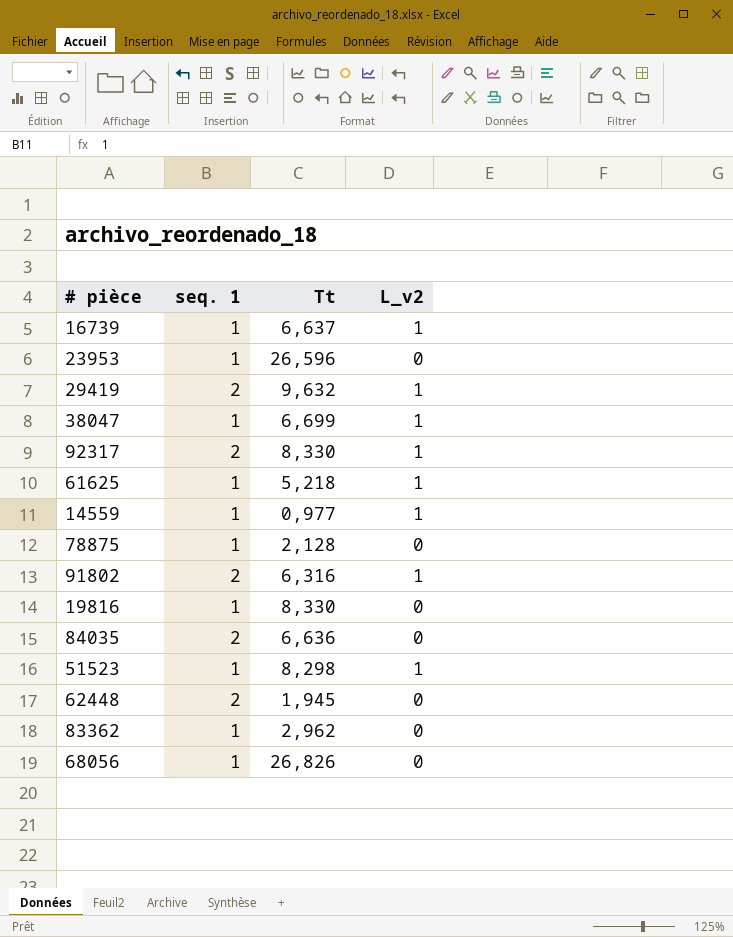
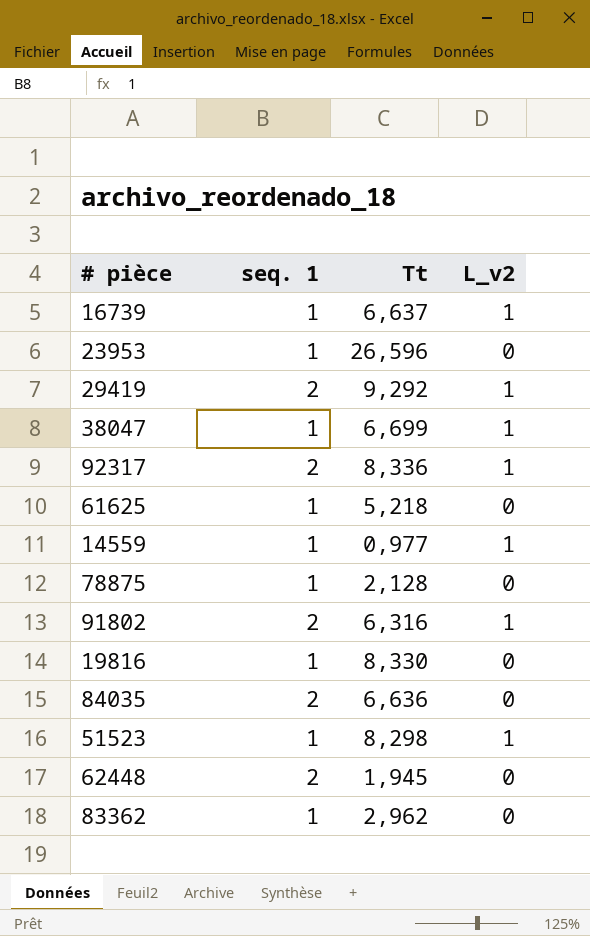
row 68056: 1 | 26,826 | 0 -> none
29419 | Tt: 9,632 -> 9,292
92317 | Tt: 8,330 -> 8,336
61625 | L_v2: 1 -> 0

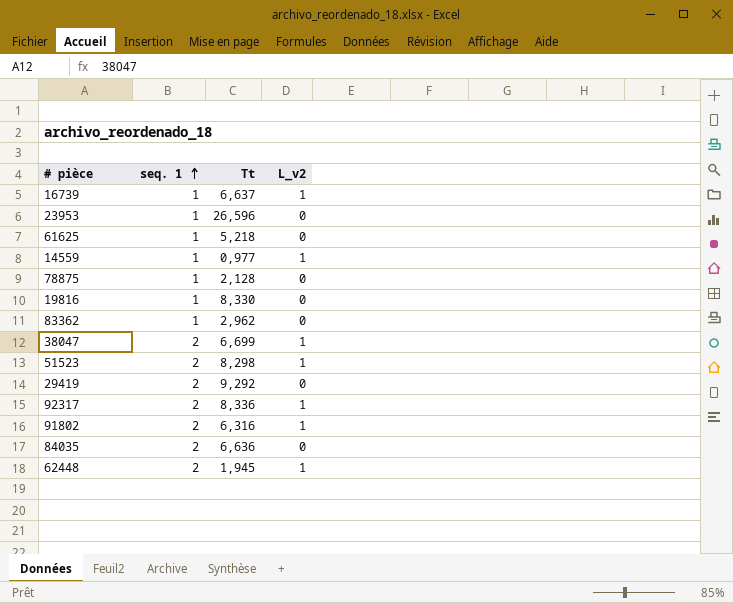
row order: none -> seq. 1 ascending
38047 | seq. 1: 1 -> 2
51523 | seq. 1: 1 -> 2
29419 | L_v2: 1 -> 0
62448 | L_v2: 0 -> 1

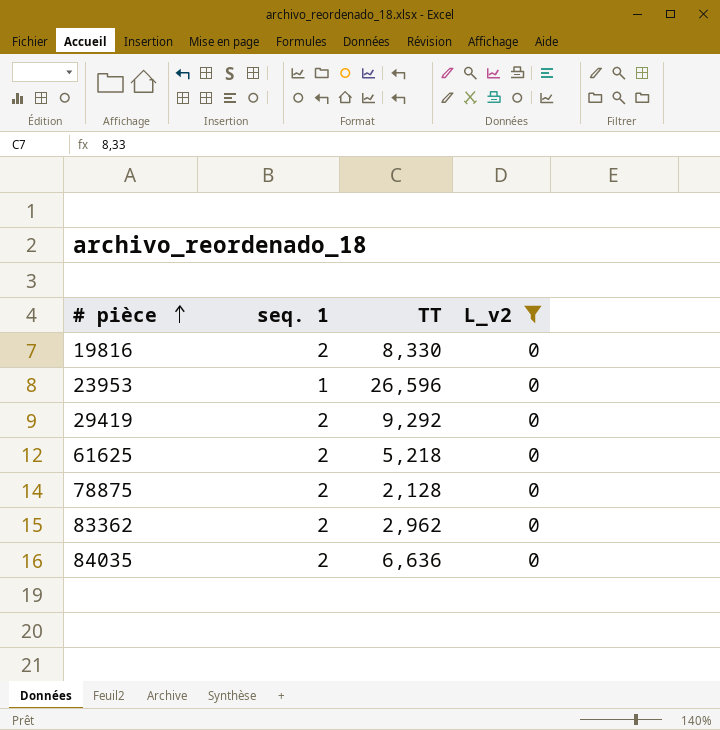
filter: none -> L_v2 = 0
row order: seq. 1 ascending -> # pièce ascending
column name: Tt -> TT
19816 | seq. 1: 1 -> 2
61625 | seq. 1: 1 -> 2
78875 | seq. 1: 1 -> 2
83362 | seq. 1: 1 -> 2

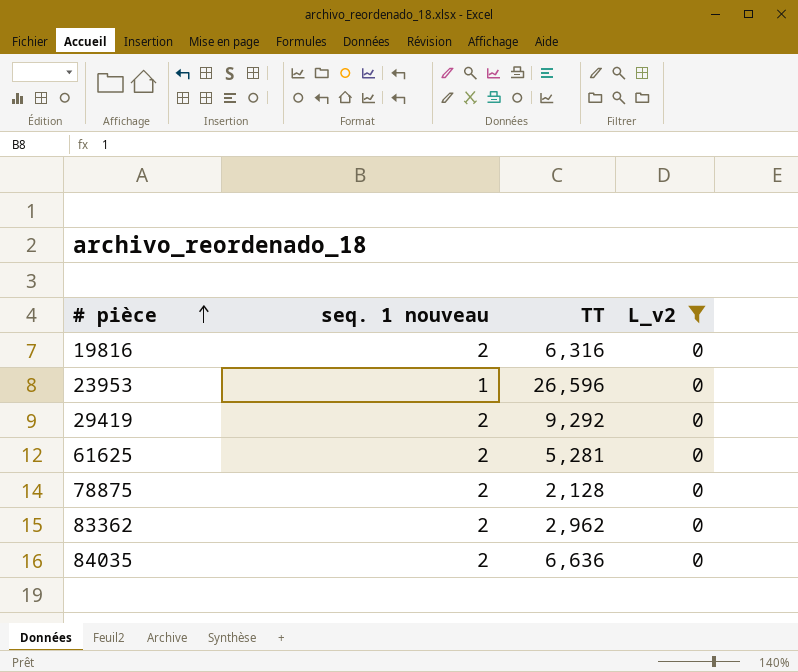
column name: seq. 1 -> seq. 1 nouveau
19816 | TT: 8,330 -> 6,316
61625 | TT: 5,218 -> 5,281

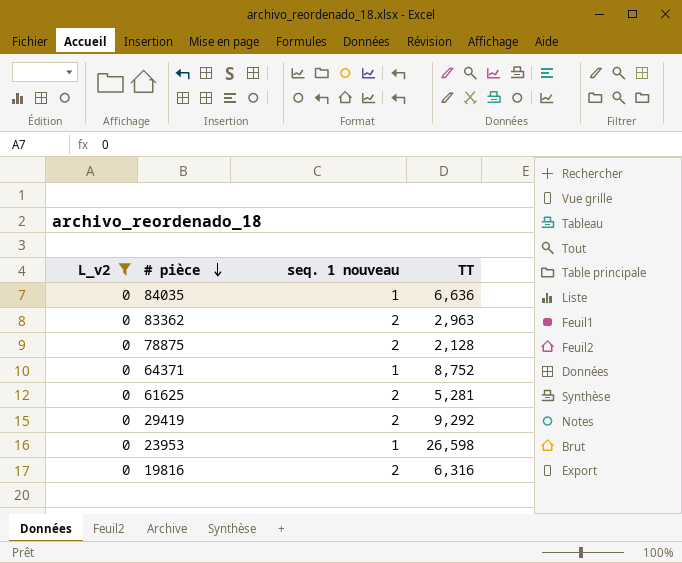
row order: # pièce ascending -> # pièce descending
column L_v2 | position: 4 -> 1
84035 | seq. 1 nouveau: 2 -> 1
83362 | TT: 2,962 -> 2,963
row 64371: none -> 0 | 1 | 8,752
23953 | TT: 26,596 -> 26,598

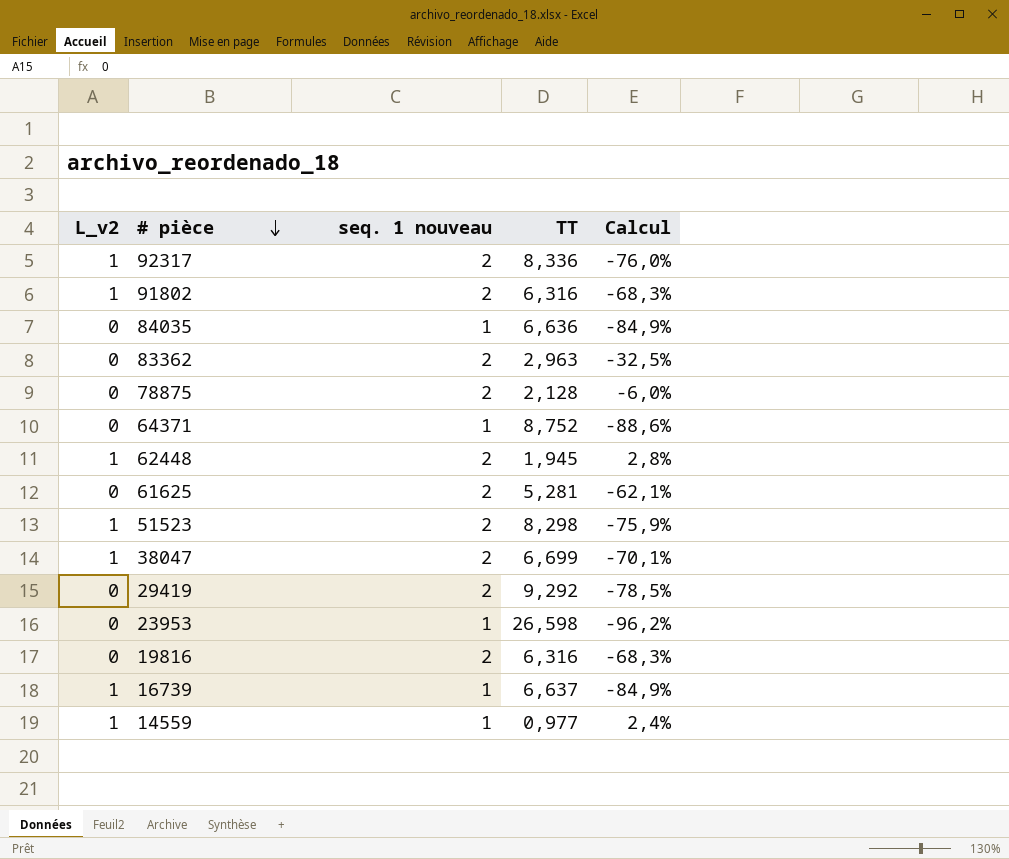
filter: L_v2 = 0 -> none
column Calcul | formula: none -> ([seq. 1 nouveau] - [TT]) / [TT]

